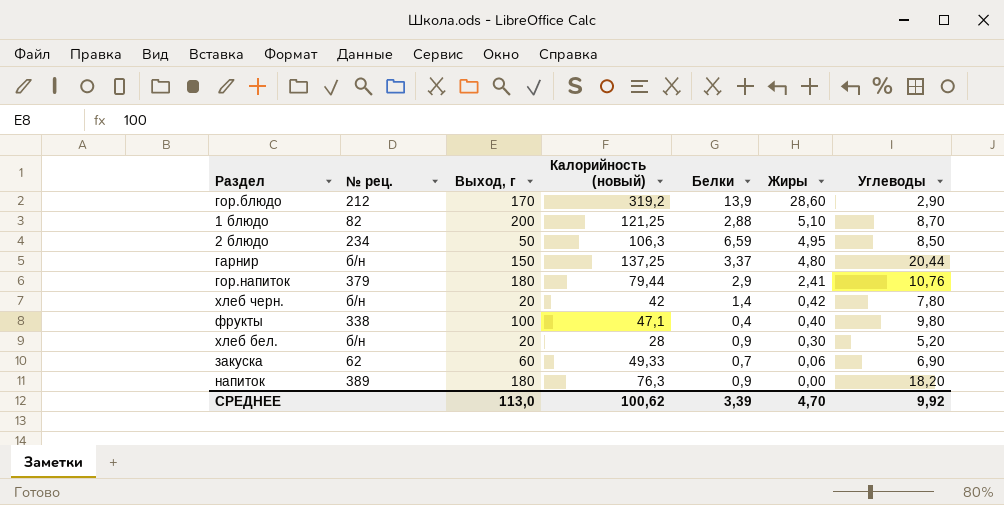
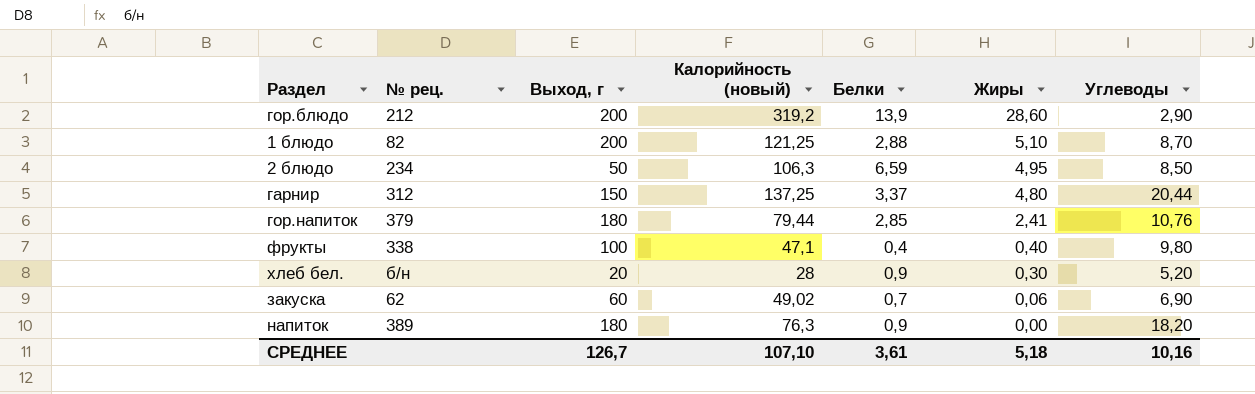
row хлеб черн.: б/н | 20 | 42 | 1,4 | 0,42 | 7,80 -> none
гор.блюдо | Выход, г: 170 -> 200
гарнир | № рец.: б/н -> 312
гор.напиток | Белки: 2,9 -> 2,85
закуска | Калорийность (новый): 49,33 -> 49,02
СРЕДНЕЕ | Выход, г: 113,0 -> 126,7
СРЕДНЕЕ | Калорийность (новый): 100,62 -> 107,10
СРЕДНЕЕ | Белки: 3,39 -> 3,61
СРЕДНЕЕ | Жиры: 4,70 -> 5,18
СРЕДНЕЕ | Углеводы: 9,92 -> 10,16

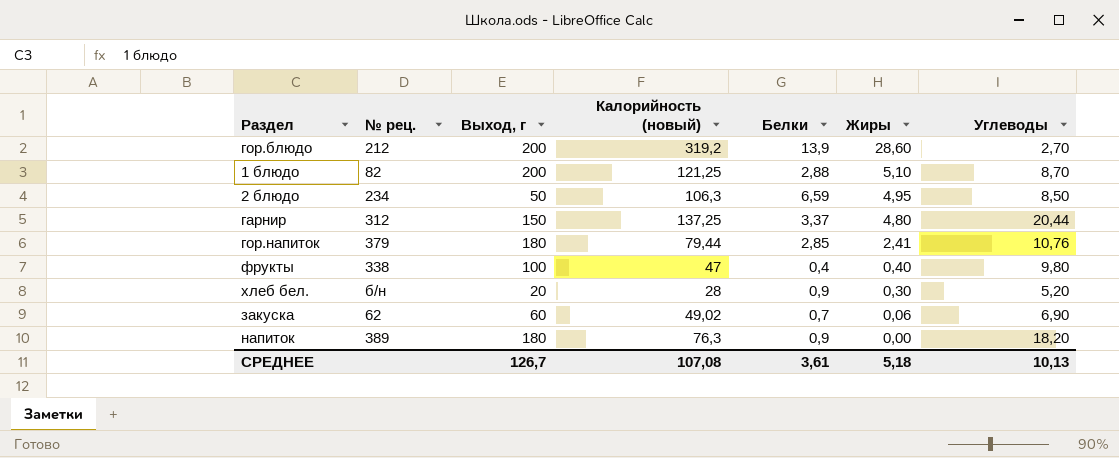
гор.блюдо | Углеводы: 2,90 -> 2,70
фрукты | Калорийность (новый): 47,1 -> 47
СРЕДНЕЕ | Калорийность (новый): 107,10 -> 107,08
СРЕДНЕЕ | Углеводы: 10,16 -> 10,13

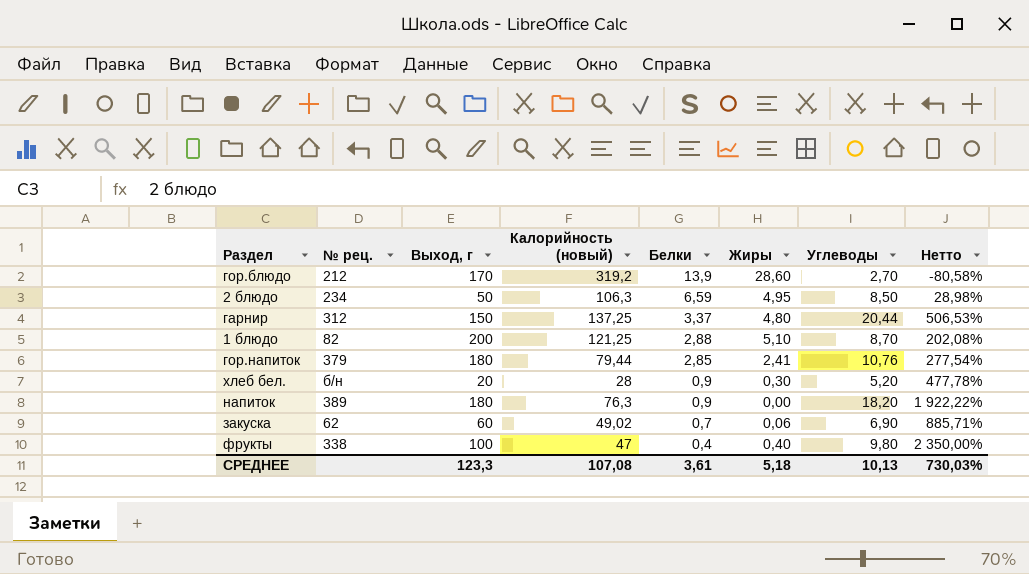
row order: Жиры descending -> Белки descending
column Нетто | formula: none -> ([Углеводы] - [Белки]) / [Белки]
гор.блюдо | Выход, г: 200 -> 170
СРЕДНЕЕ | Выход, г: 126,7 -> 123,3

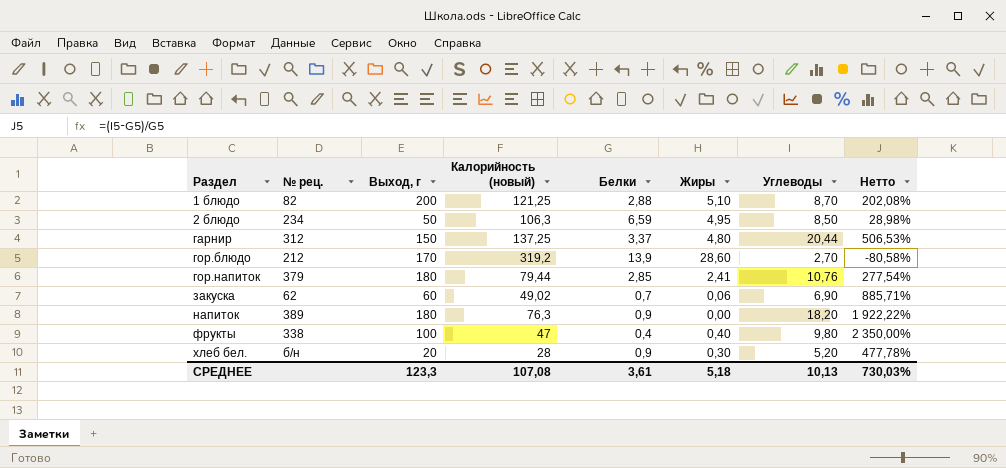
row order: Белки descending -> Раздел ascending

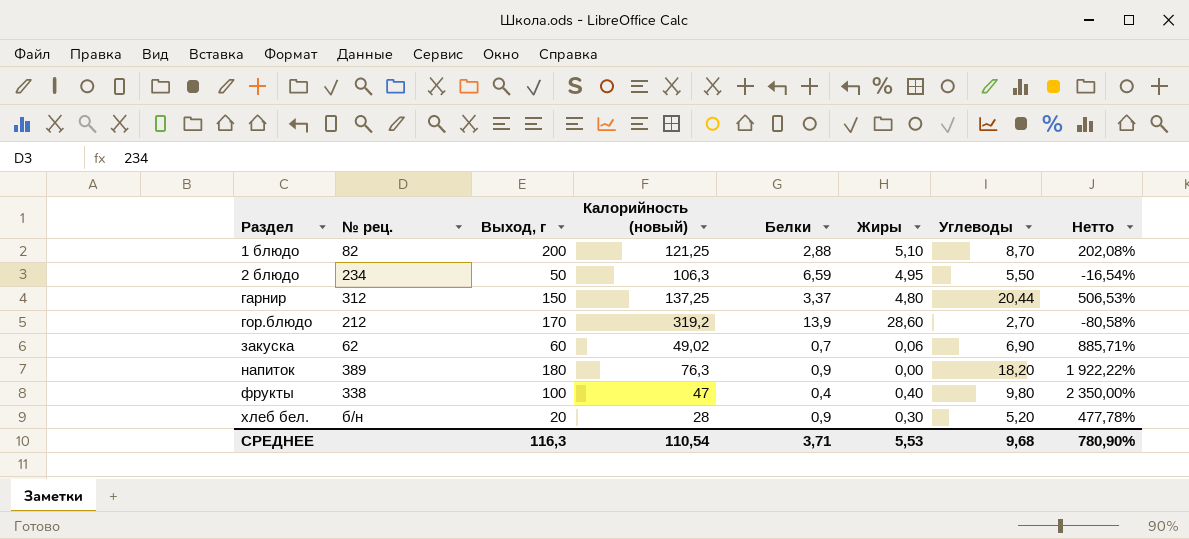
row гор.напиток: 379 | 180 | 79,44 | 2,85 | 2,41 | 10,76 | 277,54% -> none
2 блюдо | Углеводы: 8,50 -> 5,50
2 блюдо | Нетто: 28,98% -> -16,54%
СРЕДНЕЕ | Выход, г: 123,3 -> 116,3
СРЕДНЕЕ | Калорийность (новый): 107,08 -> 110,54
СРЕДНЕЕ | Белки: 3,61 -> 3,71
СРЕДНЕЕ | Жиры: 5,18 -> 5,53
СРЕДНЕЕ | Углеводы: 10,13 -> 9,68
СРЕДНЕЕ | Нетто: 730,03% -> 780,90%

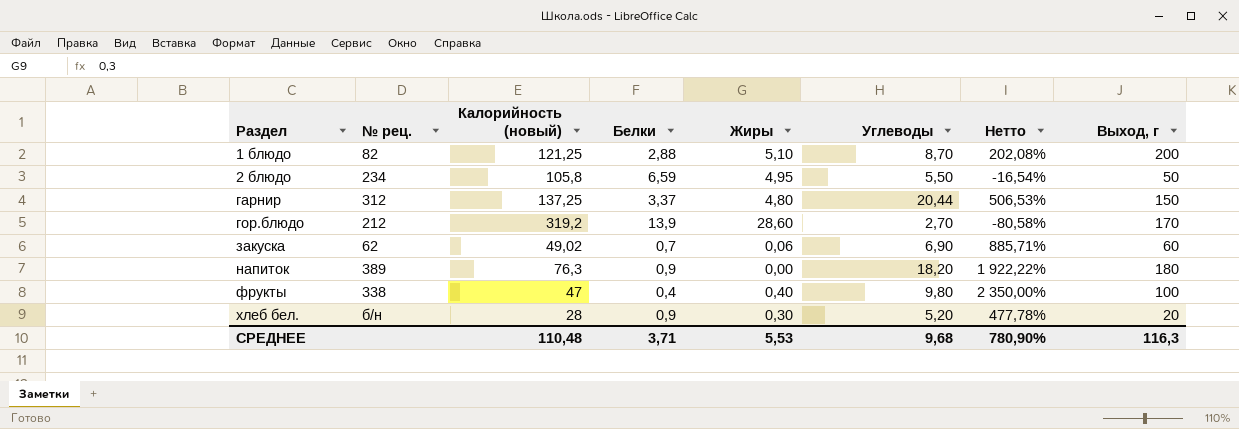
column Выход, г | position: 3 -> 8
2 блюдо | Калорийность (новый): 106,3 -> 105,8
СРЕДНЕЕ | Калорийность (новый): 110,54 -> 110,48

